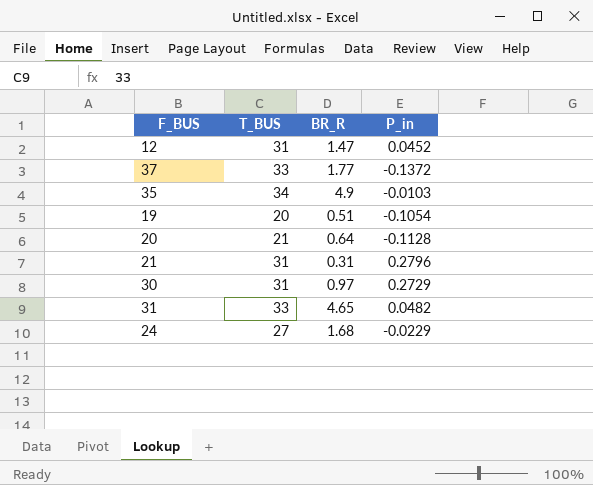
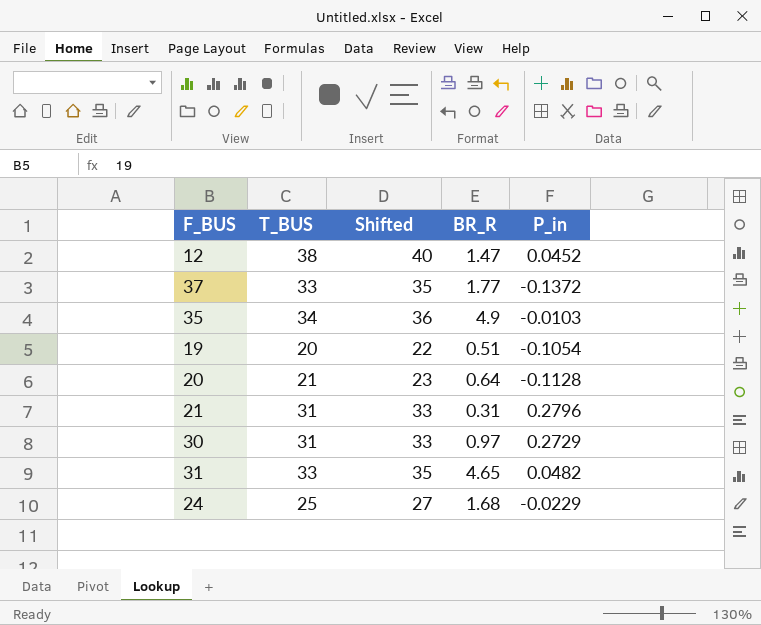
column Shifted | formula: none -> [T_BUS] + 2
12 | T_BUS: 31 -> 38
24 | T_BUS: 27 -> 25

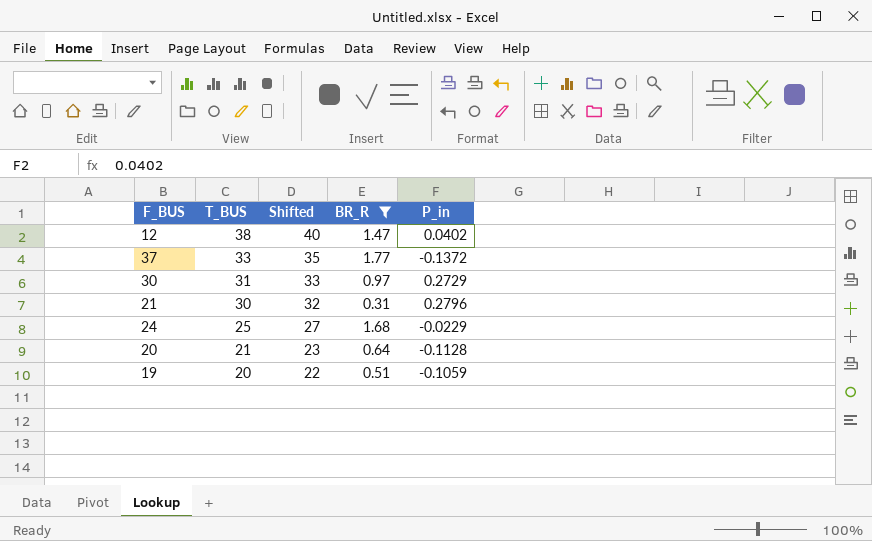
filter: none -> BR_R <= 1.77
row order: none -> T_BUS descending
12 | P_in: 0.0452 -> 0.0402
21 | T_BUS: 31 -> 30
21 | Shifted: 33 -> 32
19 | P_in: -0.1054 -> -0.1059

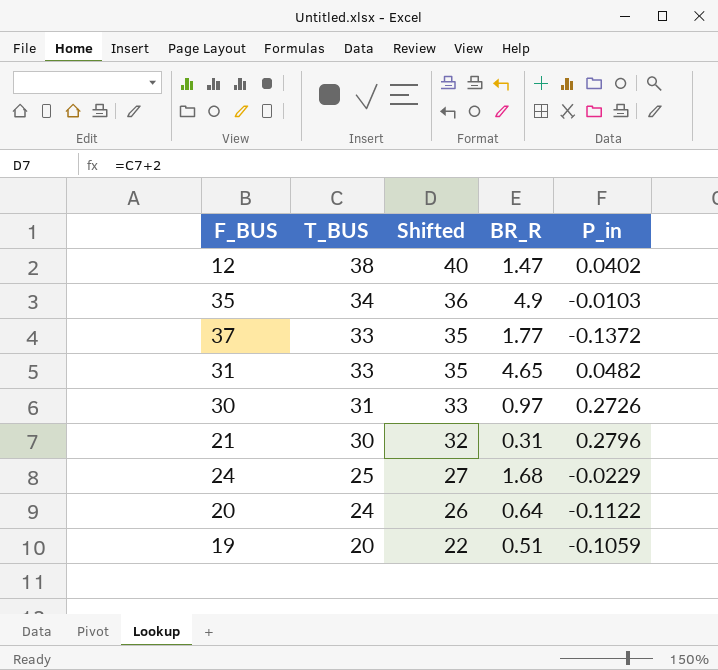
filter: BR_R <= 1.77 -> none
30 | P_in: 0.2729 -> 0.2726
20 | T_BUS: 21 -> 24
20 | Shifted: 23 -> 26
20 | P_in: -0.1128 -> -0.1122

